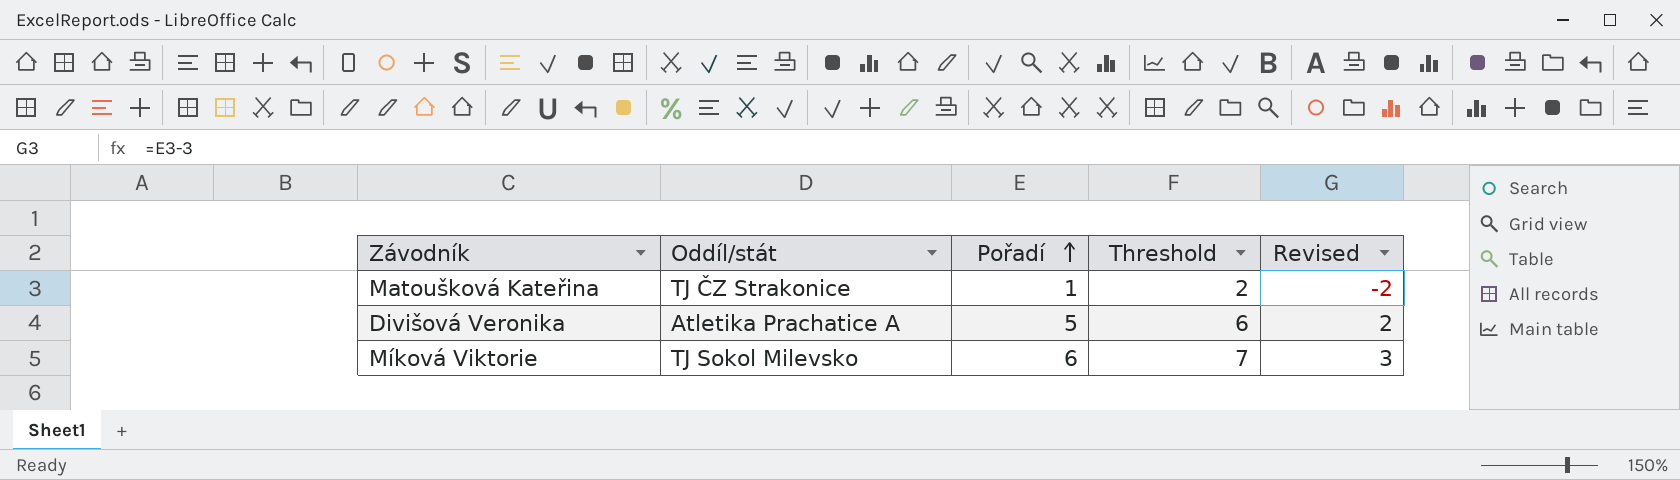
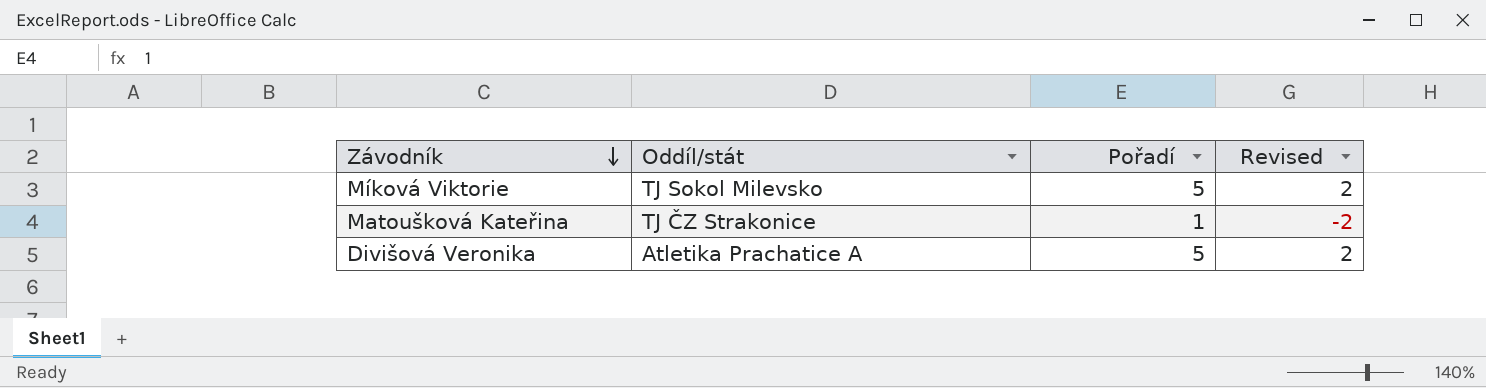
row order: Pořadí ascending -> Závodník descending
column Threshold | formula: [Pořadí] + 1 -> none
Míková Viktorie | Pořadí: 6 -> 5
Míková Viktorie | Revised: 3 -> 2

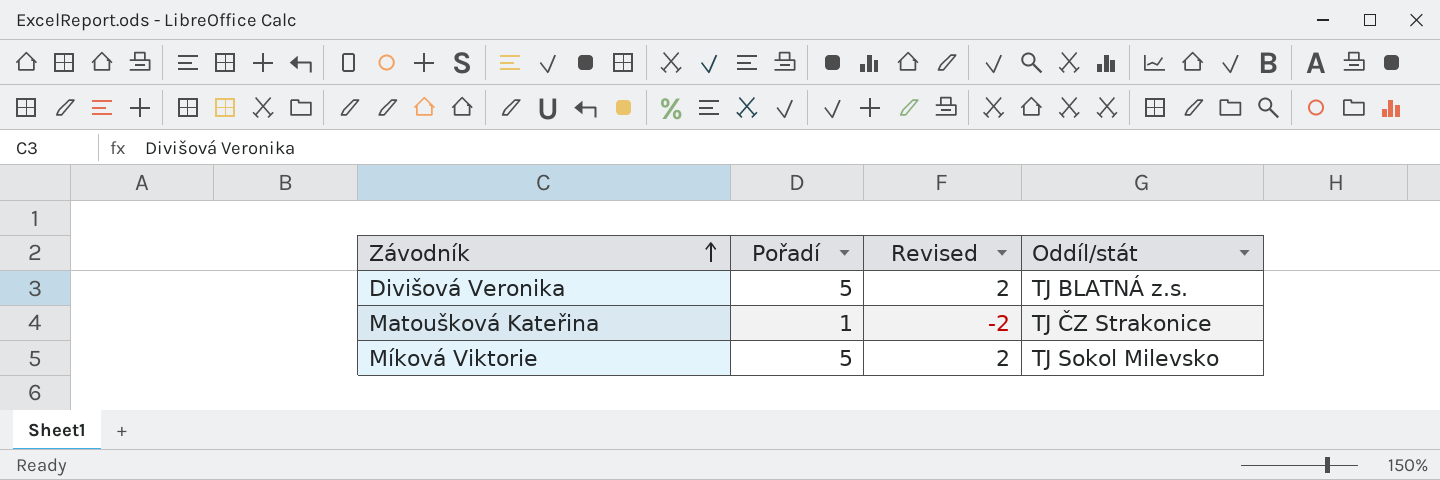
row order: Závodník descending -> Závodník ascending
column Oddíl/stát | position: 2 -> 4
Divišová Veronika | Oddíl/stát: Atletika Prachatice A -> TJ BLATNÁ z.s.

